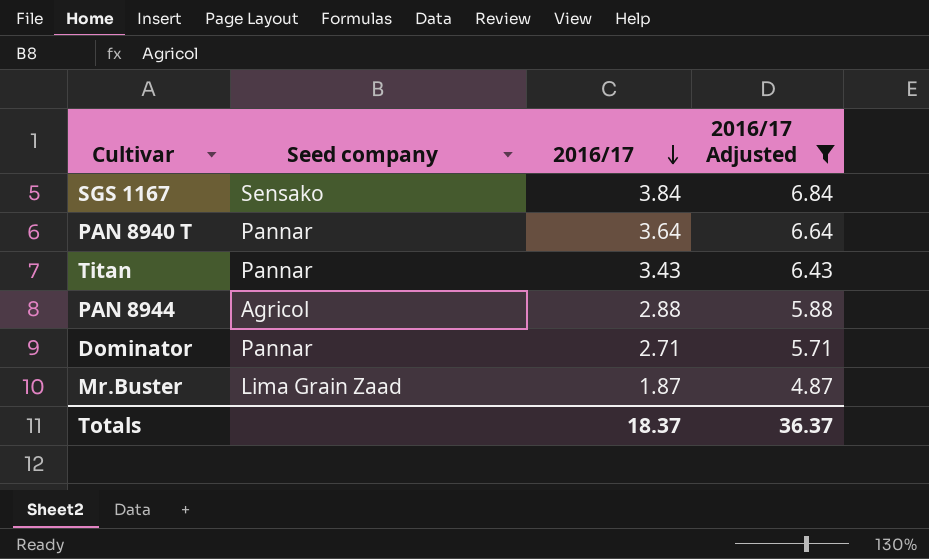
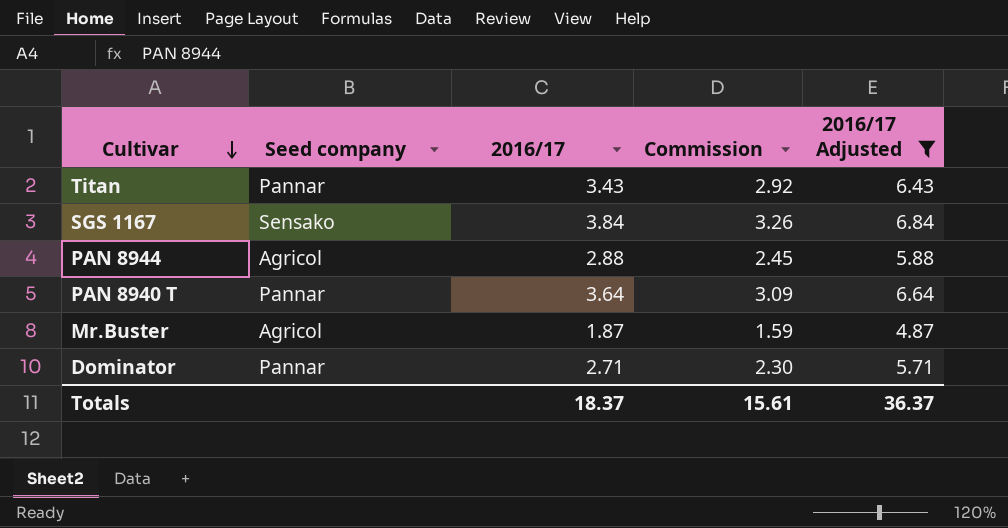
row order: 2016/17 descending -> Cultivar descending
column Commission | formula: none -> [2016/17] * 0.85
Mr.Buster | Seed company: Lima Grain Zaad -> Agricol

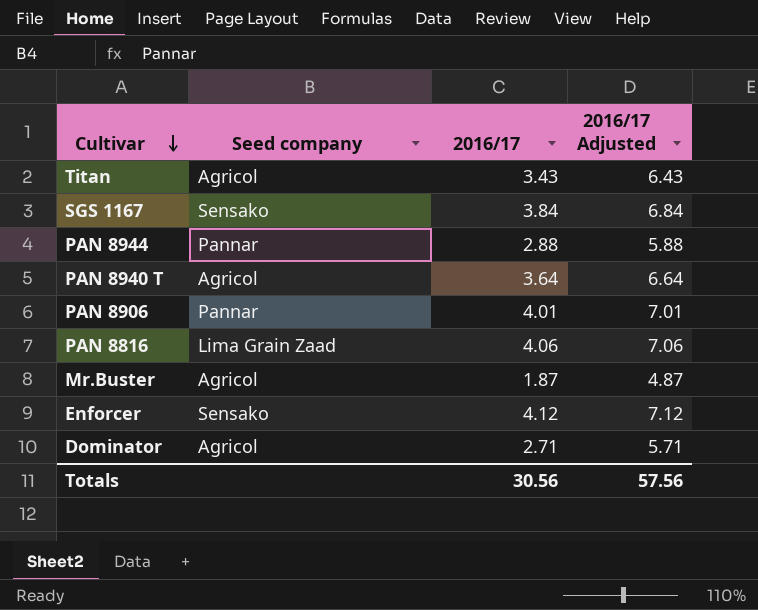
filter: 2016/17 Adjusted <= 6.84 -> none
column Commission | formula: [2016/17] * 0.85 -> none
Titan | Seed company: Pannar -> Agricol
PAN 8944 | Seed company: Agricol -> Pannar
PAN 8940 T | Seed company: Pannar -> Agricol
Dominator | Seed company: Pannar -> Agricol
Totals | 2016/17: 18.37 -> 30.56
Totals | 2016/17 Adjusted: 36.37 -> 57.56

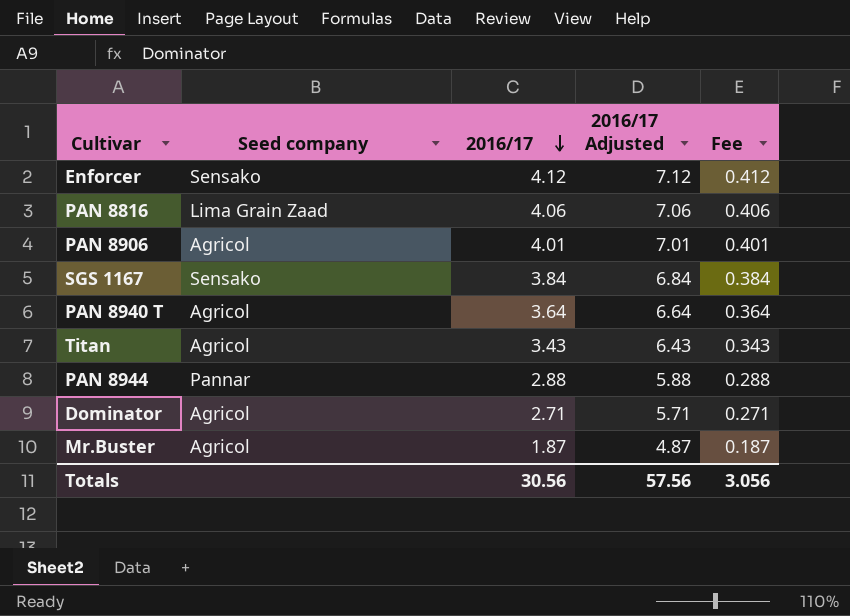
row order: Cultivar descending -> 2016/17 descending
column Fee | formula: none -> [2016/17] * 0.1
PAN 8906 | Seed company: Pannar -> Agricol

